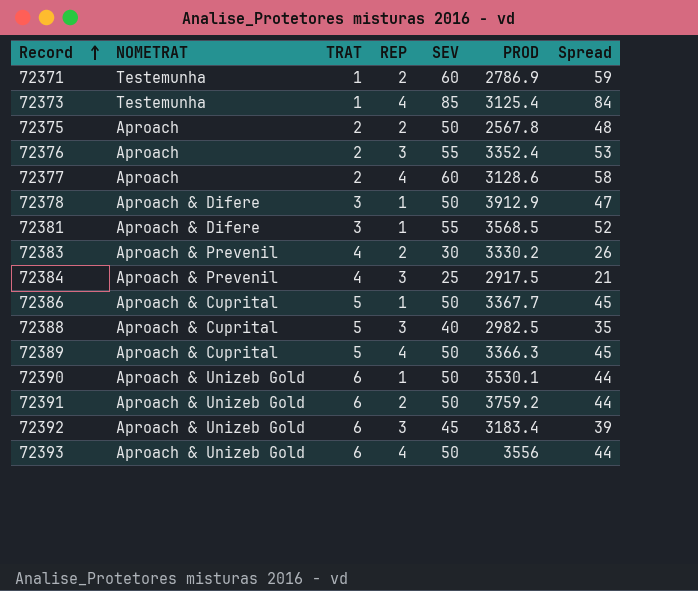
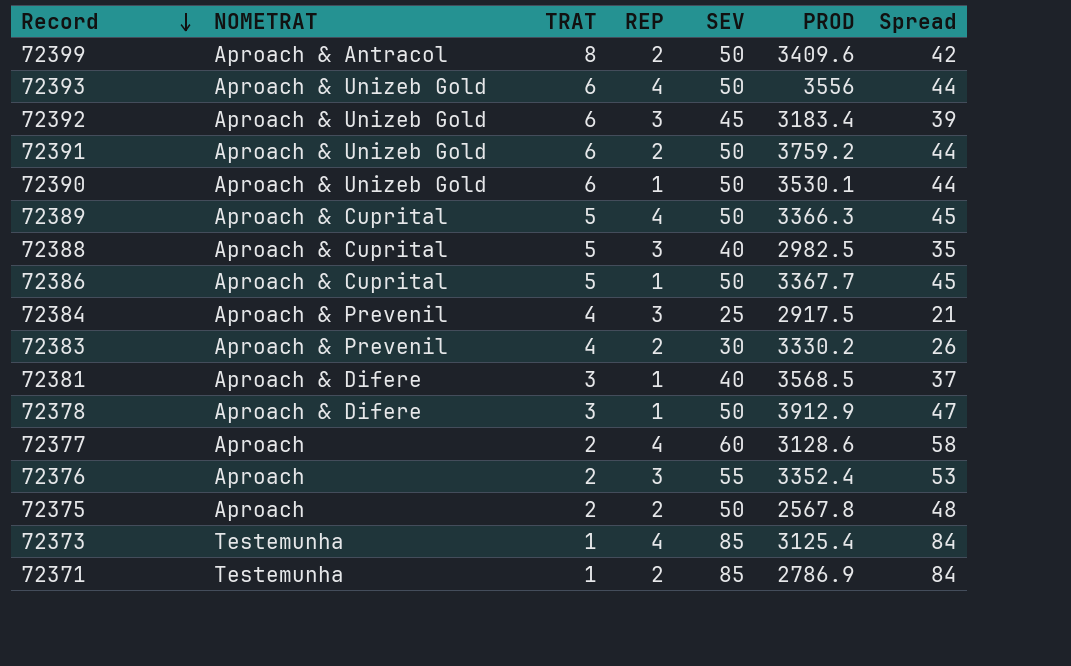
row order: Record ascending -> Record descending
row 72399: none -> Aproach & Antracol | 8 | 2 | 50 | 3409.6 | 42
72381 | SEV: 55 -> 40
72381 | Spread: 52 -> 37
72371 | SEV: 60 -> 85
72371 | Spread: 59 -> 84

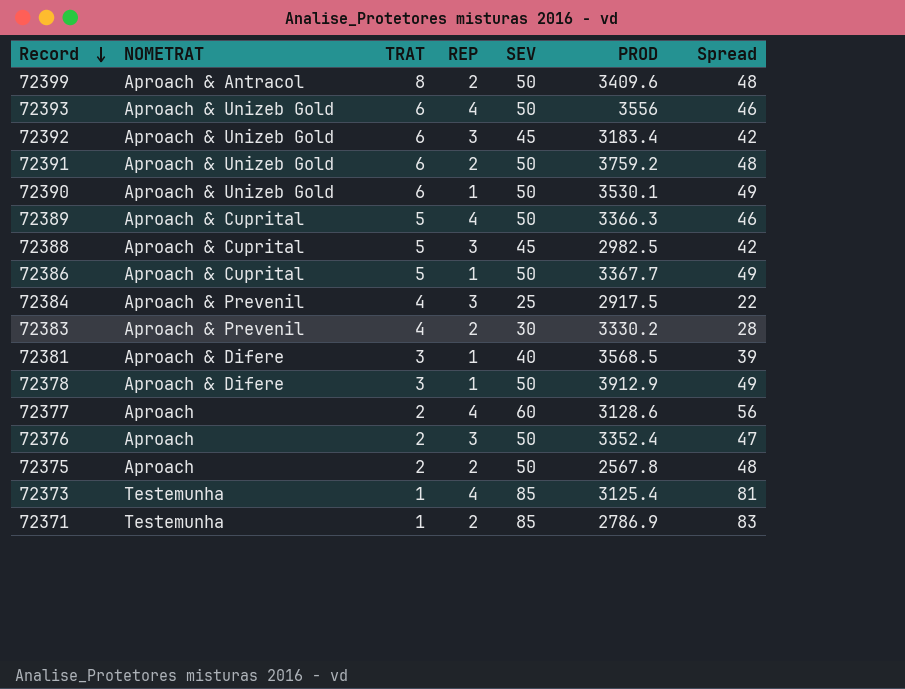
column Spread | formula: [SEV] - [TRAT] -> [SEV] - [REP]
72388 | SEV: 40 -> 45
72376 | SEV: 55 -> 50

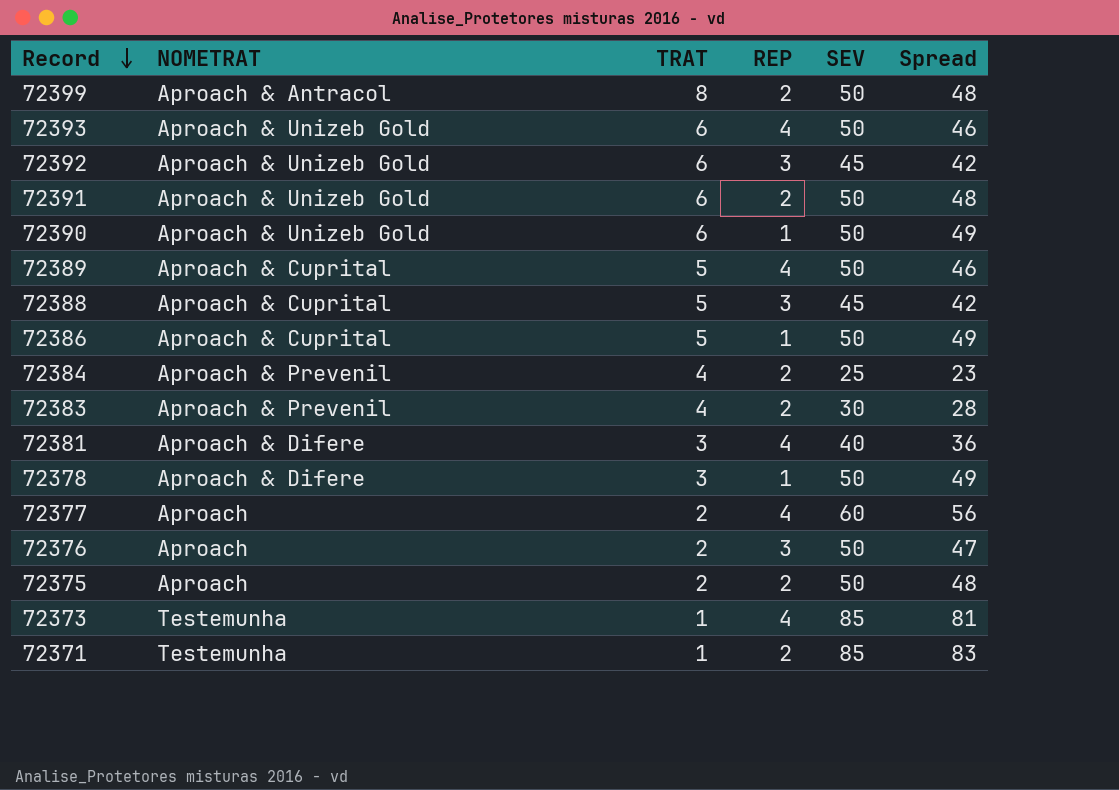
column PROD | position: 6 -> none
72384 | REP: 3 -> 2
72384 | Spread: 22 -> 23
72381 | REP: 1 -> 4
72381 | Spread: 39 -> 36

